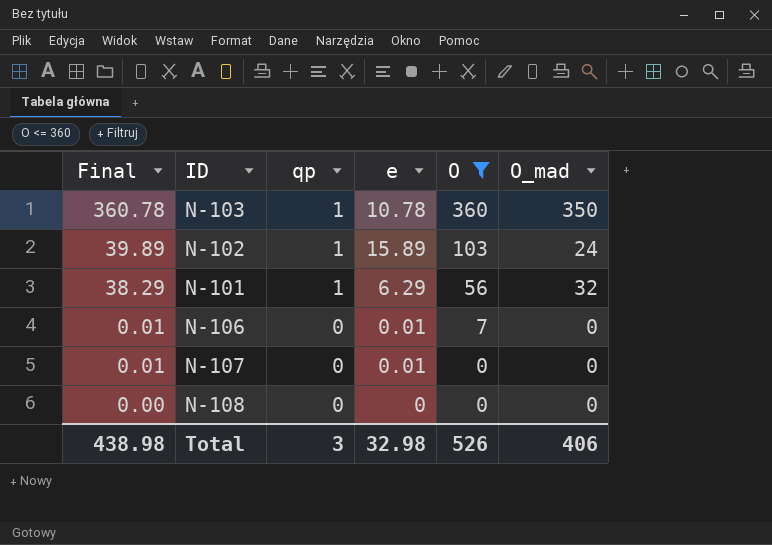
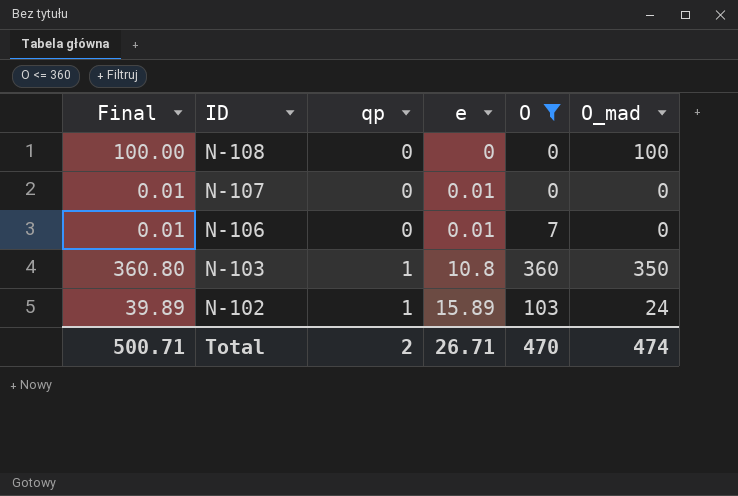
row order: Final descending -> ID descending
row N-101: 38.29 | 1 | 6.29 | 56 | 32 -> none
N-108 | Final: 0.00 -> 100.00
N-108 | O_mad: 0 -> 100
N-103 | Final: 360.78 -> 360.80
N-103 | e: 10.78 -> 10.8
Total | Final: 438.98 -> 500.71
Total | qp: 3 -> 2
Total | e: 32.98 -> 26.71
Total | O: 526 -> 470
Total | O_mad: 406 -> 474

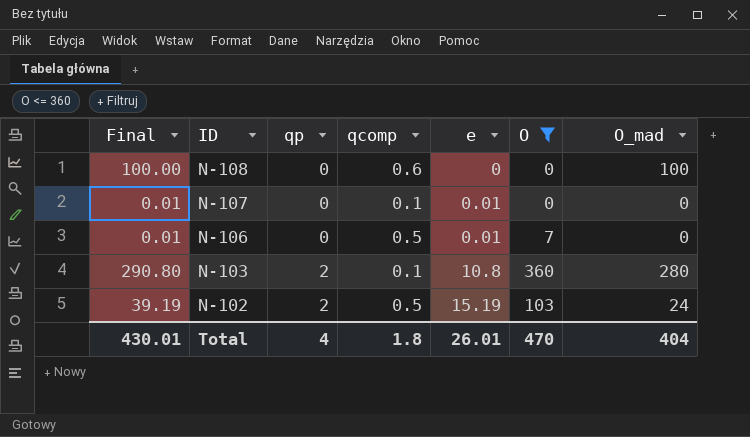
column qcomp | position: none -> 4
N-103 | Final: 360.80 -> 290.80
N-103 | qp: 1 -> 2
N-103 | O_mad: 350 -> 280
N-102 | Final: 39.89 -> 39.19
N-102 | qp: 1 -> 2
N-102 | e: 15.89 -> 15.19
Total | Final: 500.71 -> 430.01
Total | qp: 2 -> 4
Total | e: 26.71 -> 26.01
Total | O_mad: 474 -> 404

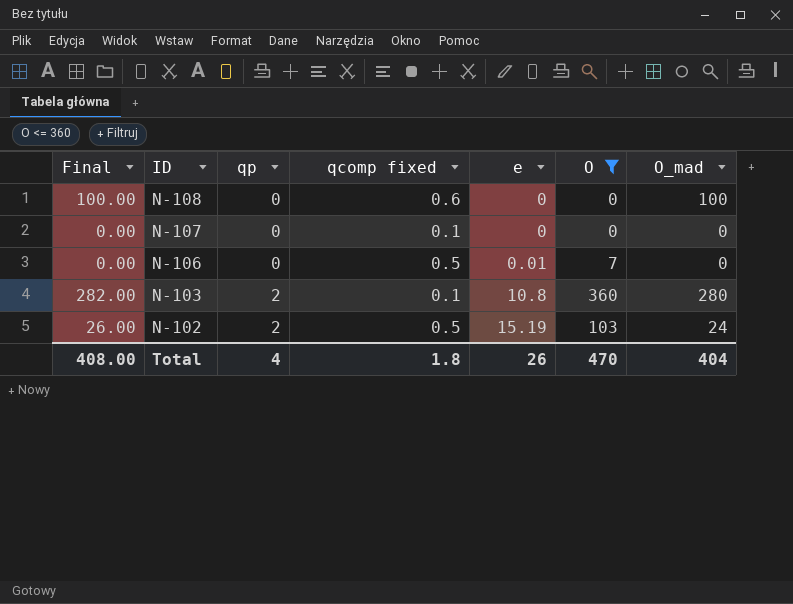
column Final | formula: [e] + [O_mad] -> [qp] + [O_mad]
column name: qcomp -> qcomp fixed
N-107 | e: 0.01 -> 0
Total | Final: 430.01 -> 408.00
Total | e: 26.01 -> 26

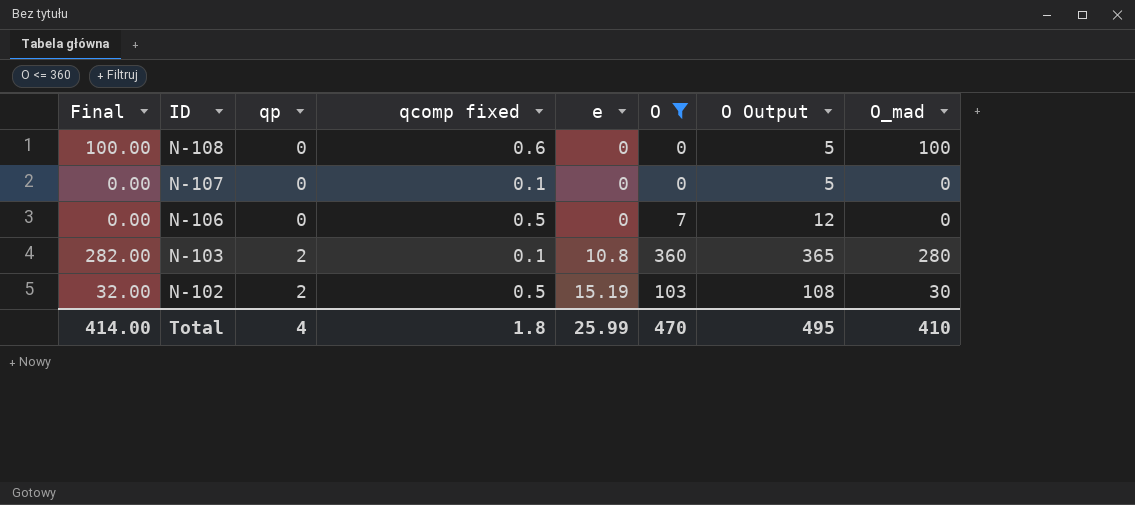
column O Output | formula: none -> [O] + 5
N-106 | e: 0.01 -> 0
N-102 | Final: 26.00 -> 32.00
N-102 | O_mad: 24 -> 30
Total | Final: 408.00 -> 414.00
Total | e: 26 -> 25.99
Total | O_mad: 404 -> 410

